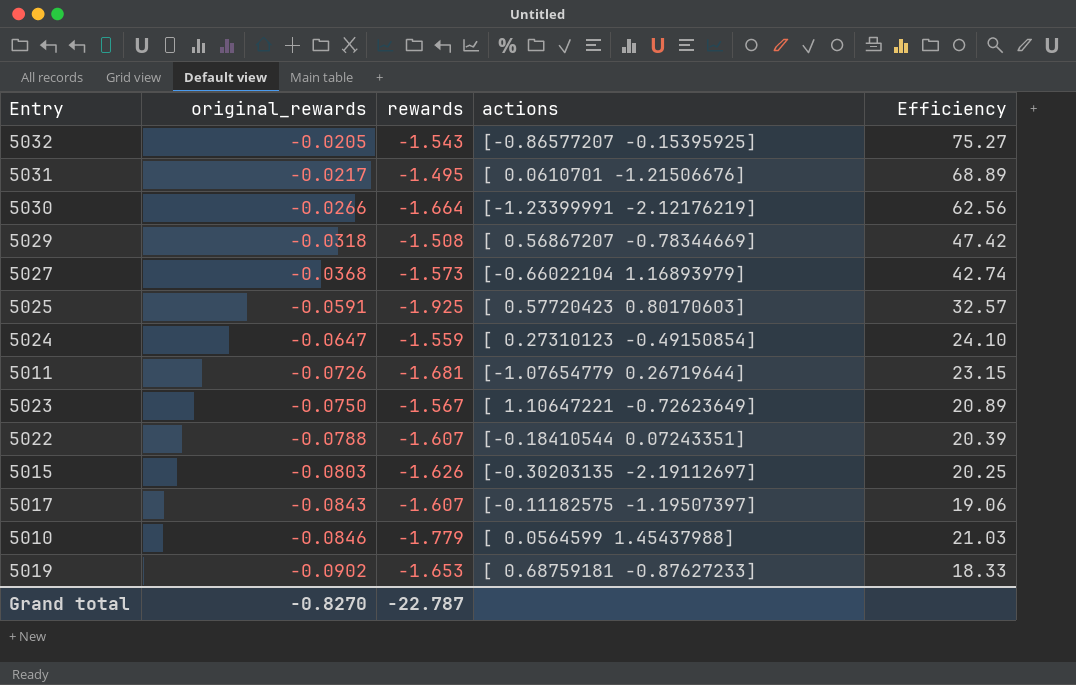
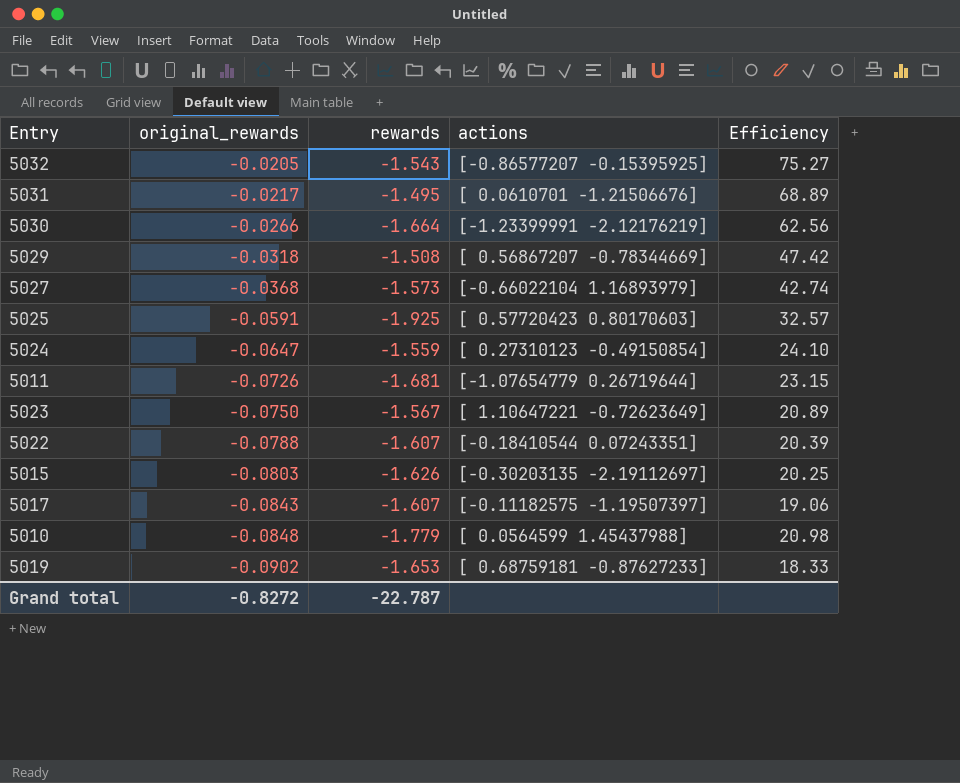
5010 | original_rewards: -0.0846 -> -0.0848
5010 | Efficiency: 21.03 -> 20.98
Grand total | original_rewards: -0.8270 -> -0.8272

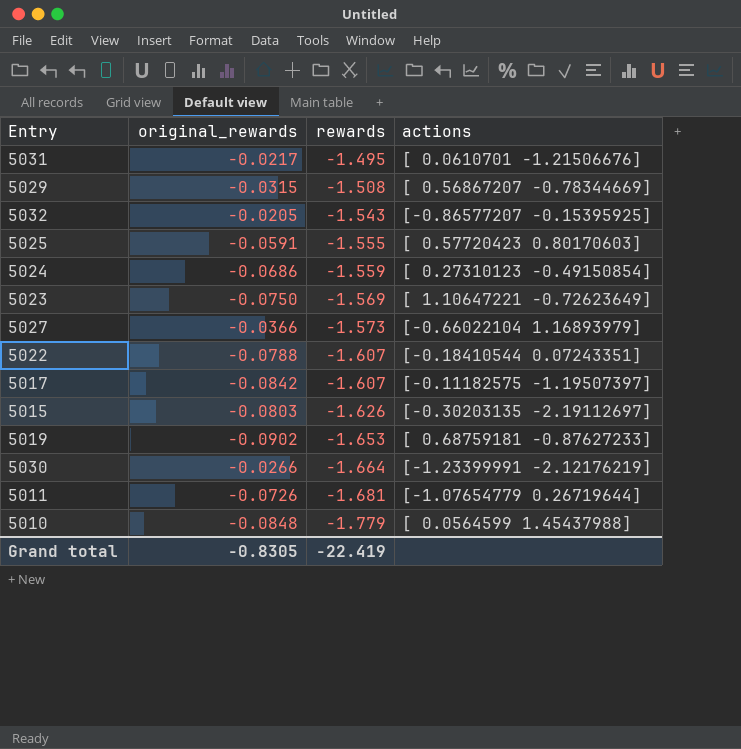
row order: original_rewards descending -> rewards descending
column Efficiency | formula: [rewards] / [original_rewards] -> none
5029 | original_rewards: -0.0318 -> -0.0315
5025 | rewards: -1.925 -> -1.555
5024 | original_rewards: -0.0647 -> -0.0686
5023 | rewards: -1.567 -> -1.569
5027 | original_rewards: -0.0368 -> -0.0366
5017 | original_rewards: -0.0843 -> -0.0842
Grand total | original_rewards: -0.8272 -> -0.8305
Grand total | rewards: -22.787 -> -22.419

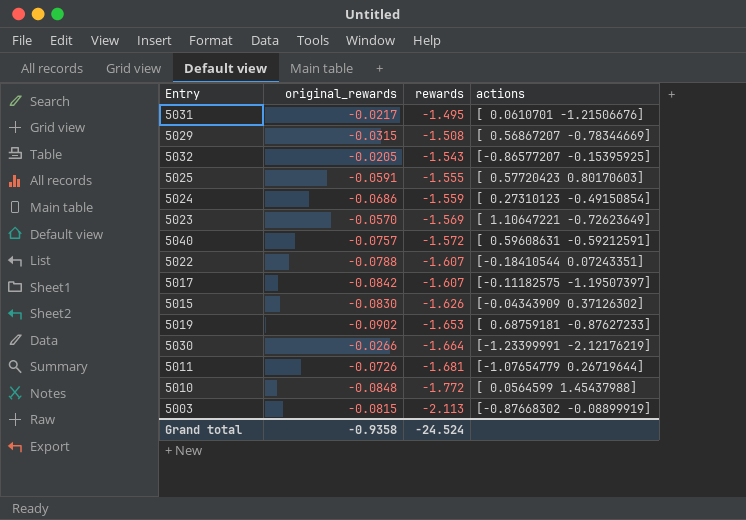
row 5027: -0.0366 | -1.573 | [-0.66022104 1.16893979] -> none
5023 | original_rewards: -0.0750 -> -0.0570
row 5040: none -> -0.0757 | -1.572 | [ 0.59608631 -0.59212591]
5015 | original_rewards: -0.0803 -> -0.0830
5015 | actions: [-0.30203135 -2.19112697] -> [-0.04343909 0.37126302]
5010 | rewards: -1.779 -> -1.772
row 5003: none -> -0.0815 | -2.113 | [-0.87668302 -0.08899919]
Grand total | original_rewards: -0.8305 -> -0.9358
Grand total | rewards: -22.419 -> -24.524

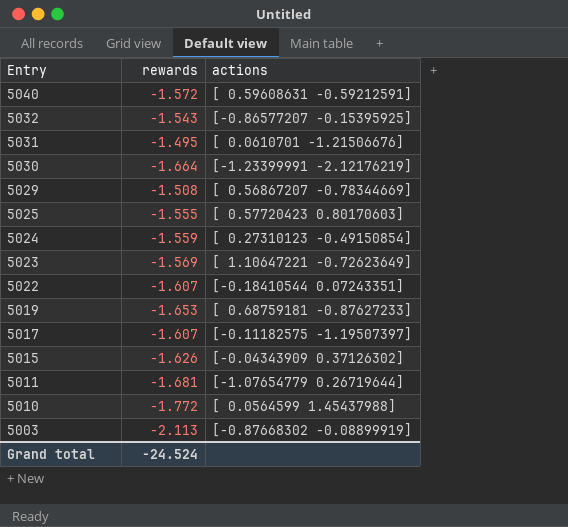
row order: rewards descending -> Entry descending
column original_rewards | position: 2 -> none

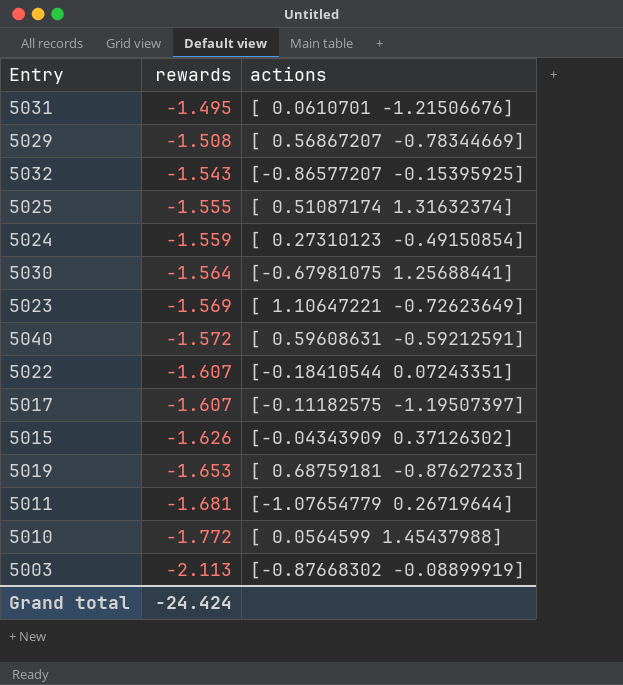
row order: Entry descending -> rewards descending
5025 | actions: [ 0.57720423 0.80170603] -> [ 0.51087174 1.31632374]
5030 | rewards: -1.664 -> -1.564
5030 | actions: [-1.23399991 -2.12176219] -> [-0.67981075 1.25688441]
Grand total | rewards: -24.524 -> -24.424

